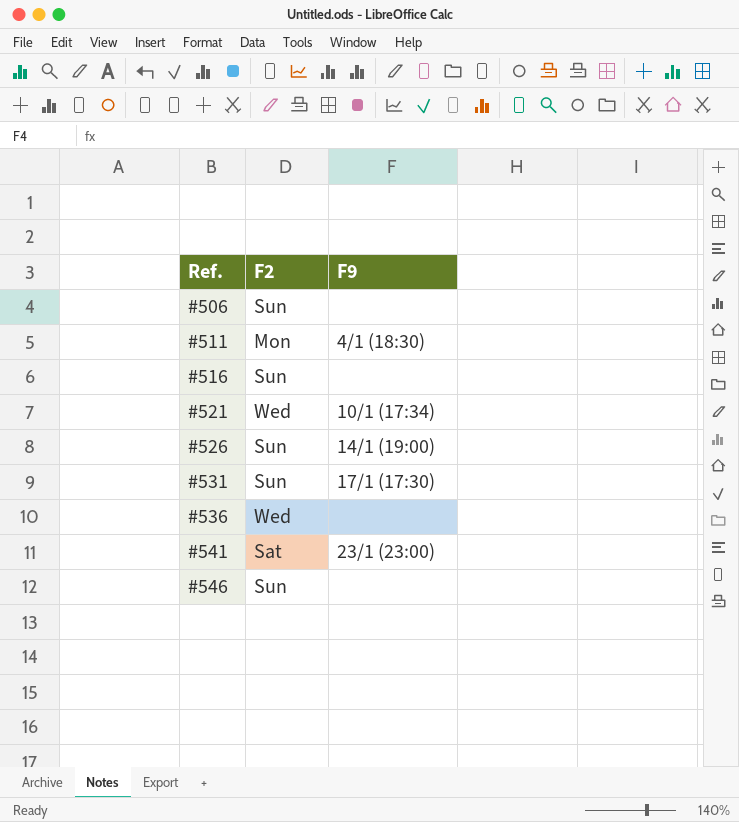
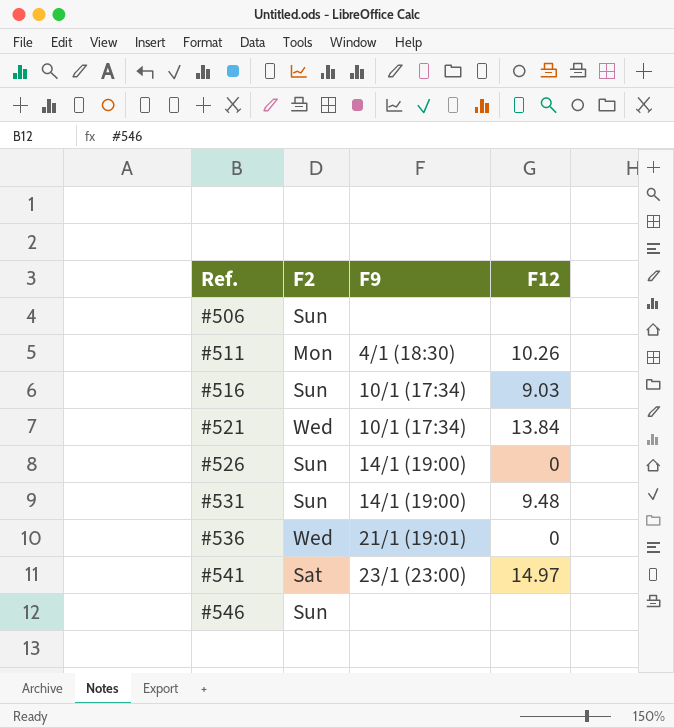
column F12 | position: none -> 4
#516 | F9: none -> 10/1 (17:34)
#531 | F9: 17/1 (17:30) -> 14/1 (19:00)
#536 | F9: none -> 21/1 (19:01)

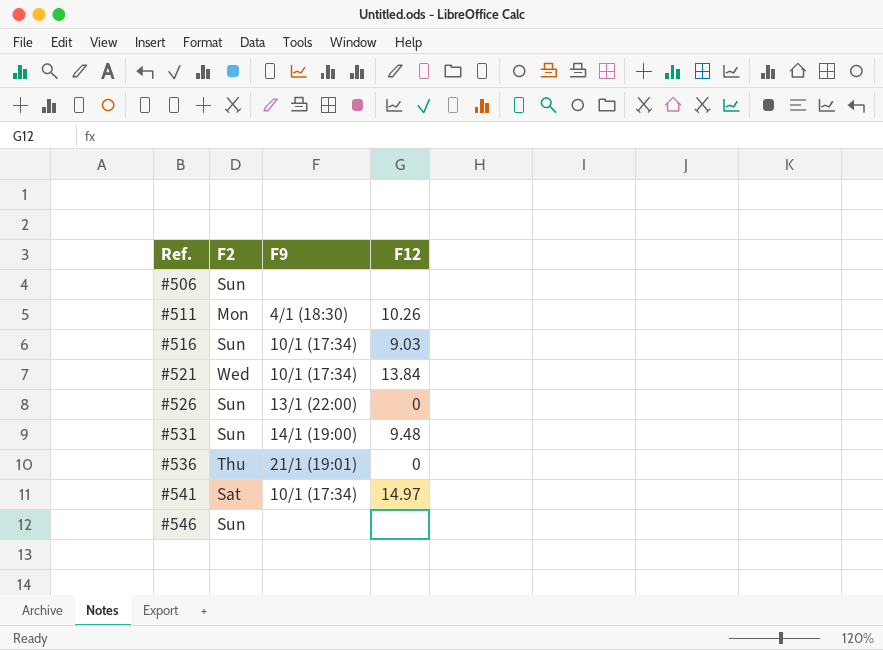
#526 | F9: 14/1 (19:00) -> 13/1 (22:00)
#536 | F2: Wed -> Thu
#541 | F9: 23/1 (23:00) -> 10/1 (17:34)

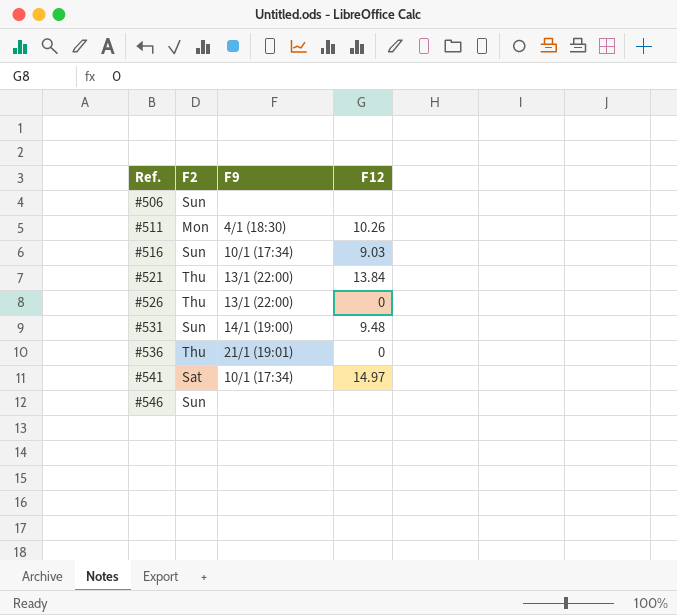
#521 | F2: Wed -> Thu
#521 | F9: 10/1 (17:34) -> 13/1 (22:00)
#526 | F2: Sun -> Thu

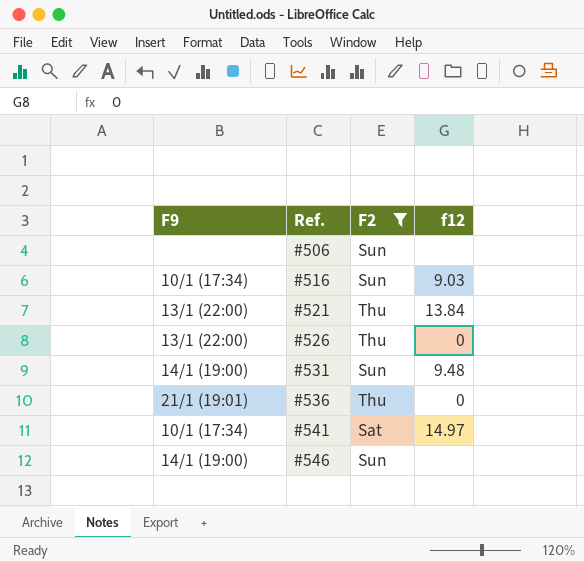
filter: none -> F2 != Mon
column F9 | position: 3 -> 1
column name: F12 -> f12
#546 | F9: none -> 14/1 (19:00)

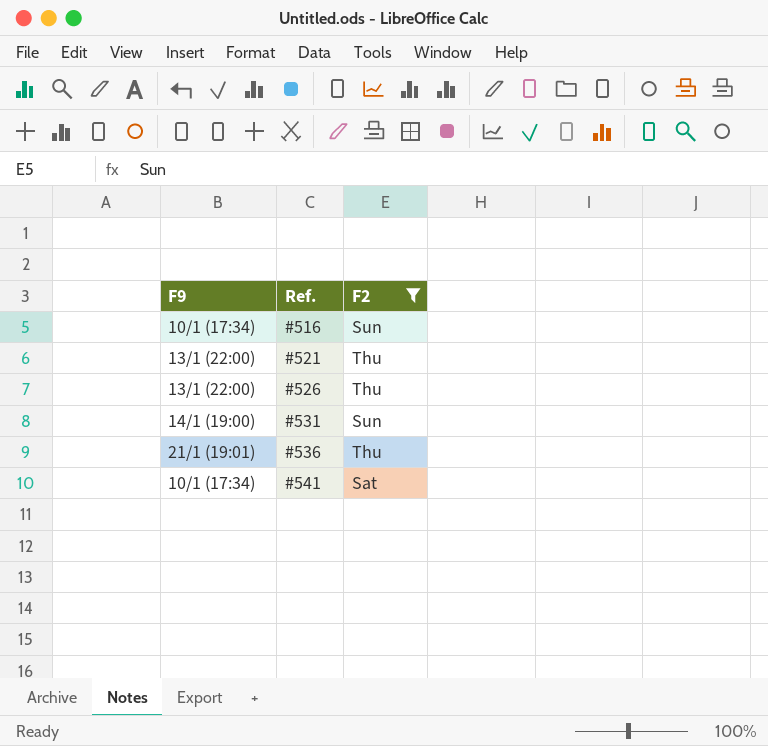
column f12 | position: 4 -> none
row #506: none | Sun | none -> none
row #546: 14/1 (19:00) | Sun | none -> none

